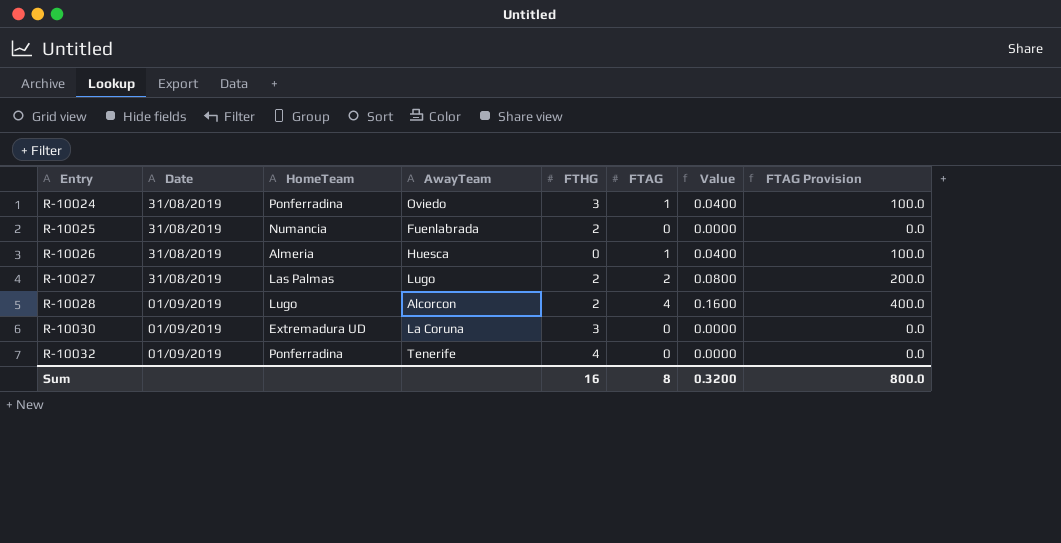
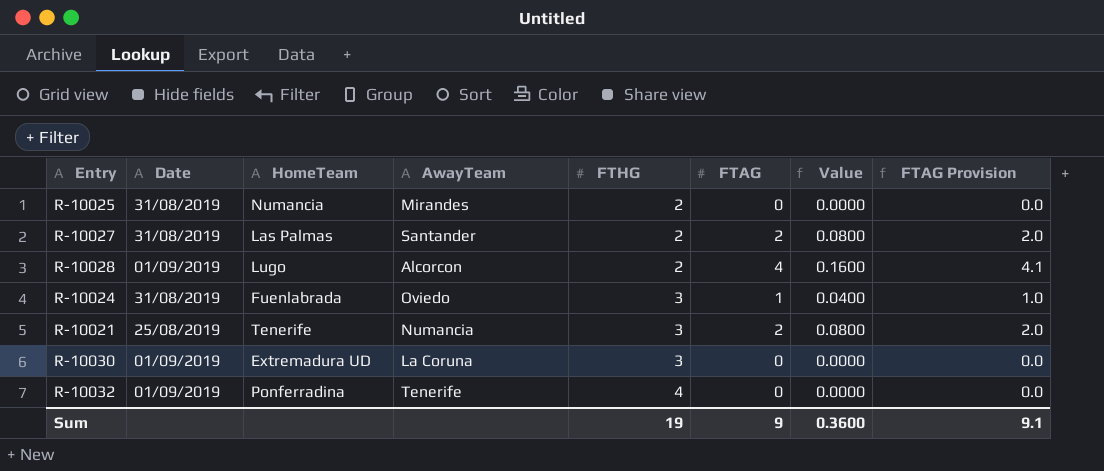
row order: Entry ascending -> FTHG ascending
column FTAG Provision | formula: [FTAG] * 100 -> [FTAG] * 1.02
row R-10026: 31/08/2019 | Almeria | Huesca | 0 | 1 | 0.0400 | 100.0 -> none
R-10025 | AwayTeam: Fuenlabrada -> Mirandes
R-10027 | AwayTeam: Lugo -> Santander
R-10024 | HomeTeam: Ponferradina -> Fuenlabrada
row R-10021: none -> 25/08/2019 | Tenerife | Numancia | 3 | 2 | 0.0800 | 2.0
Sum | FTHG: 16 -> 19
Sum | FTAG: 8 -> 9
Sum | Value: 0.3200 -> 0.3600
Sum | FTAG Provision: 800.0 -> 9.1

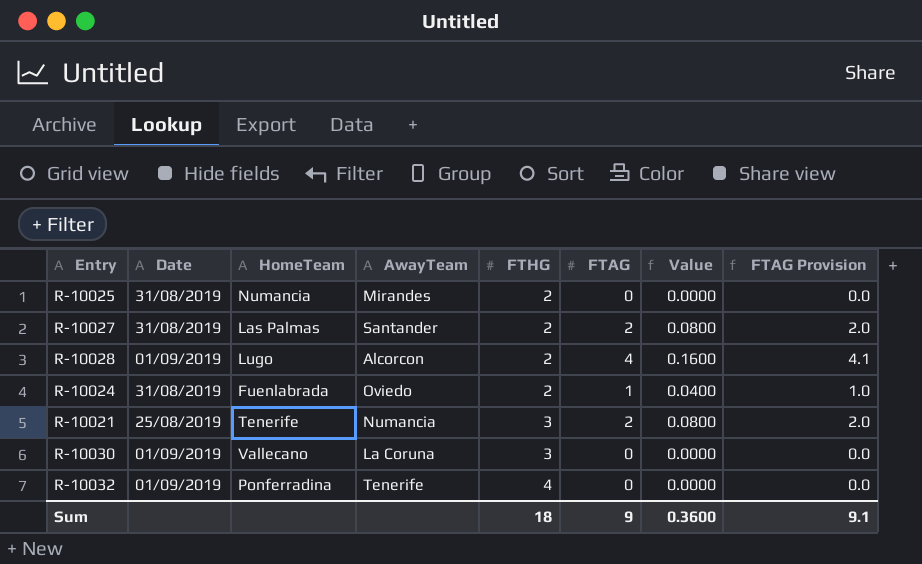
R-10024 | FTHG: 3 -> 2
R-10030 | HomeTeam: Extremadura UD -> Vallecano
Sum | FTHG: 19 -> 18

